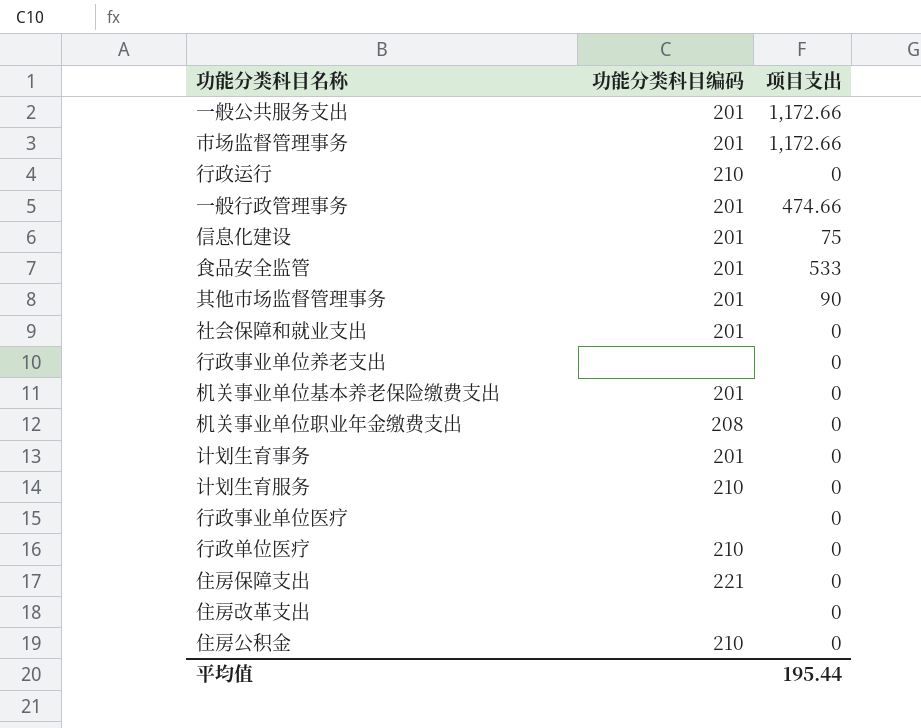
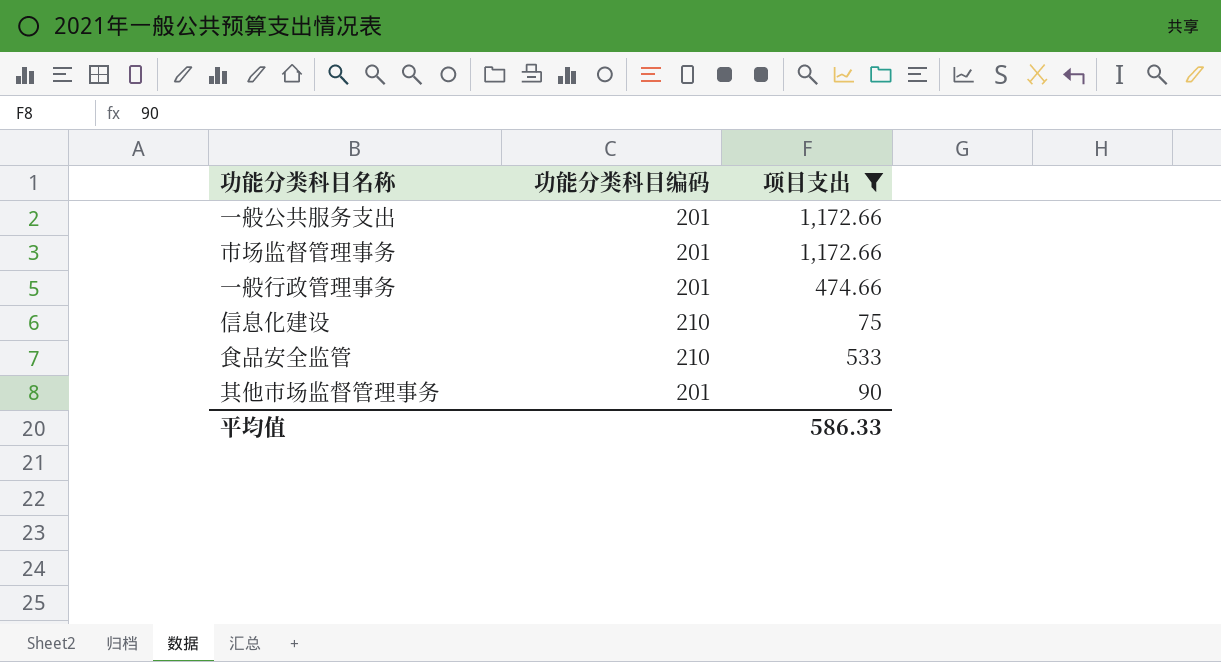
filter: none -> 项目支出 != 0
信息化建设 | 功能分类科目编码: 201 -> 210
食品安全监管 | 功能分类科目编码: 201 -> 210
平均值 | 项目支出: 195.44 -> 586.33

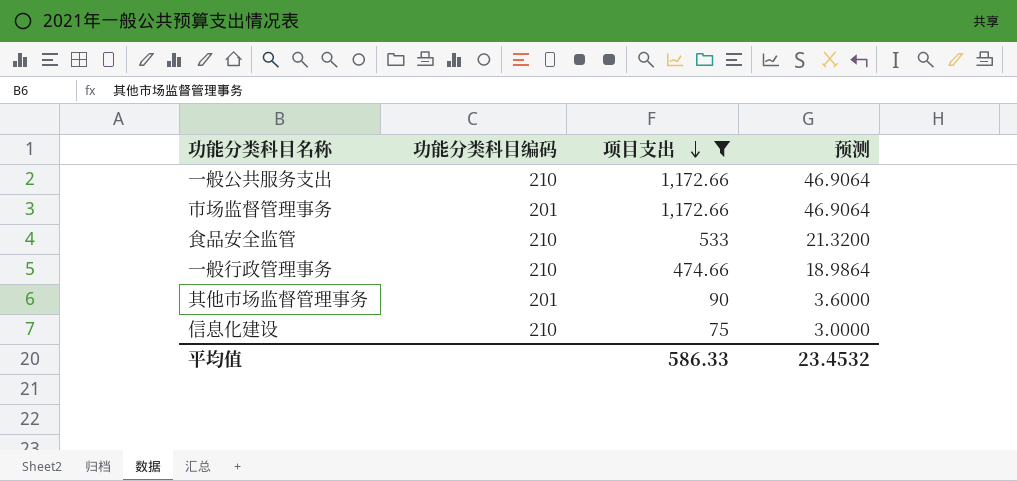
row order: none -> 项目支出 descending
column 预测 | formula: none -> [项目支出] * 0.04
一般公共服务支出 | 功能分类科目编码: 201 -> 210
一般行政管理事务 | 功能分类科目编码: 201 -> 210

